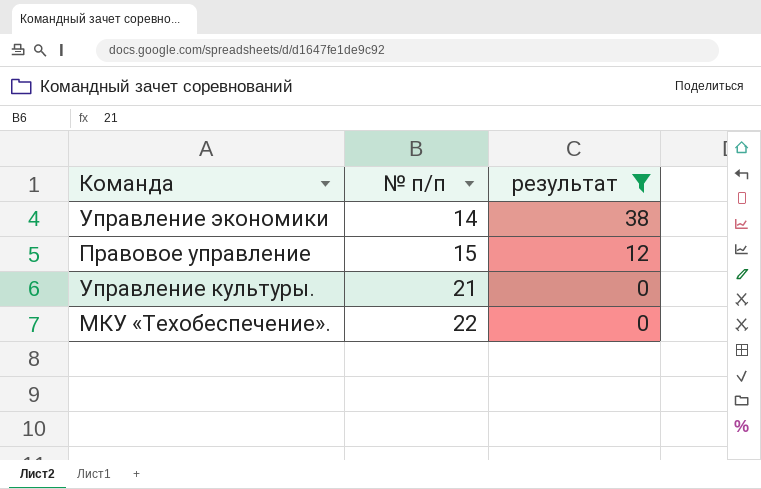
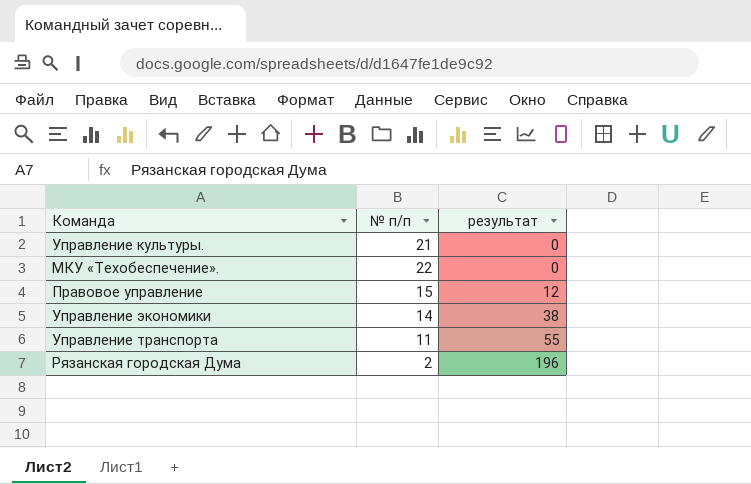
filter: результат <= 38 -> none
row order: № п/п ascending -> результат ascending

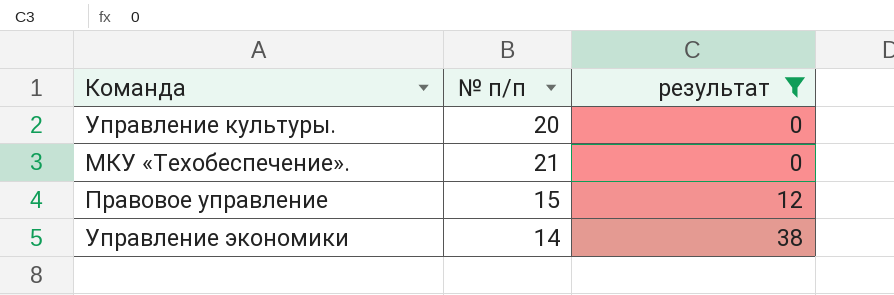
filter: none -> результат <= 38
Управление культуры. | № п/п: 21 -> 20
МКУ «Техобеспечение». | № п/п: 22 -> 21

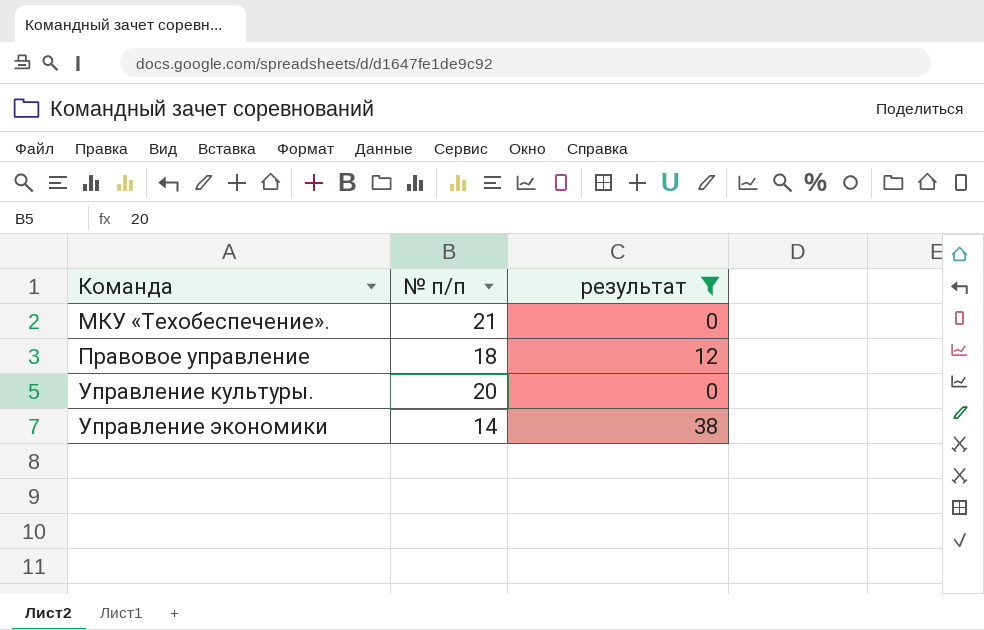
row order: результат ascending -> Команда ascending
Правовое управление | № п/п: 15 -> 18

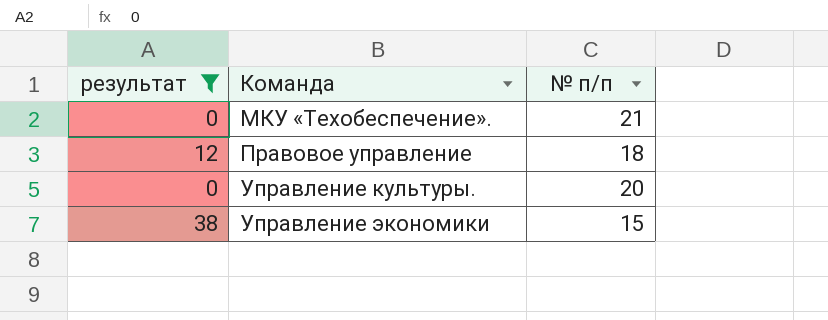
column результат | position: 3 -> 1
Управление экономики | № п/п: 14 -> 15

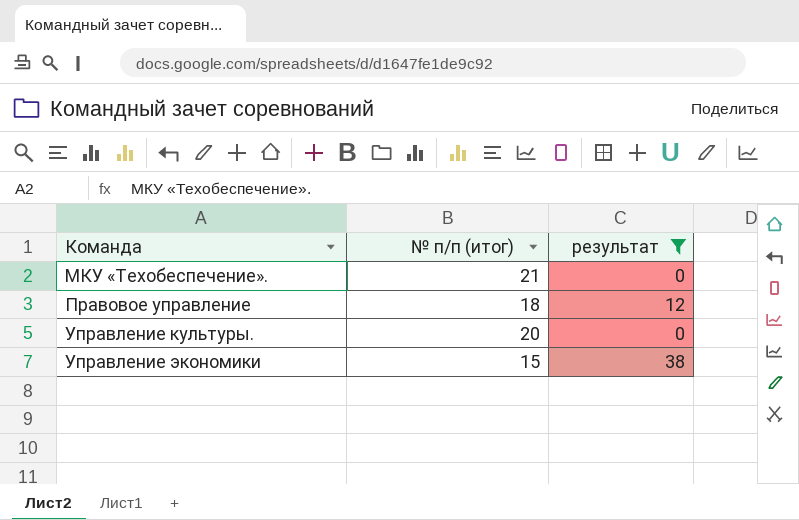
column name: № п/п -> № п/п (итог)
column результат | position: 1 -> 3

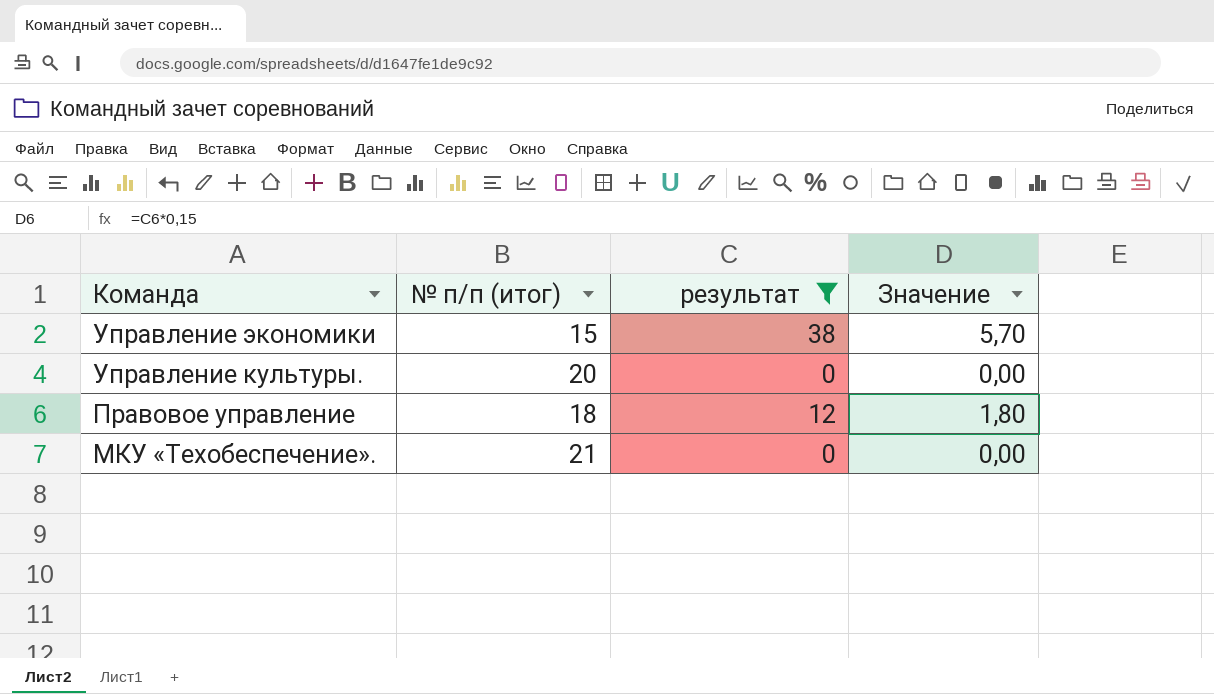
row order: Команда ascending -> Команда descending
column Значение | formula: none -> [результат] * 0,15

